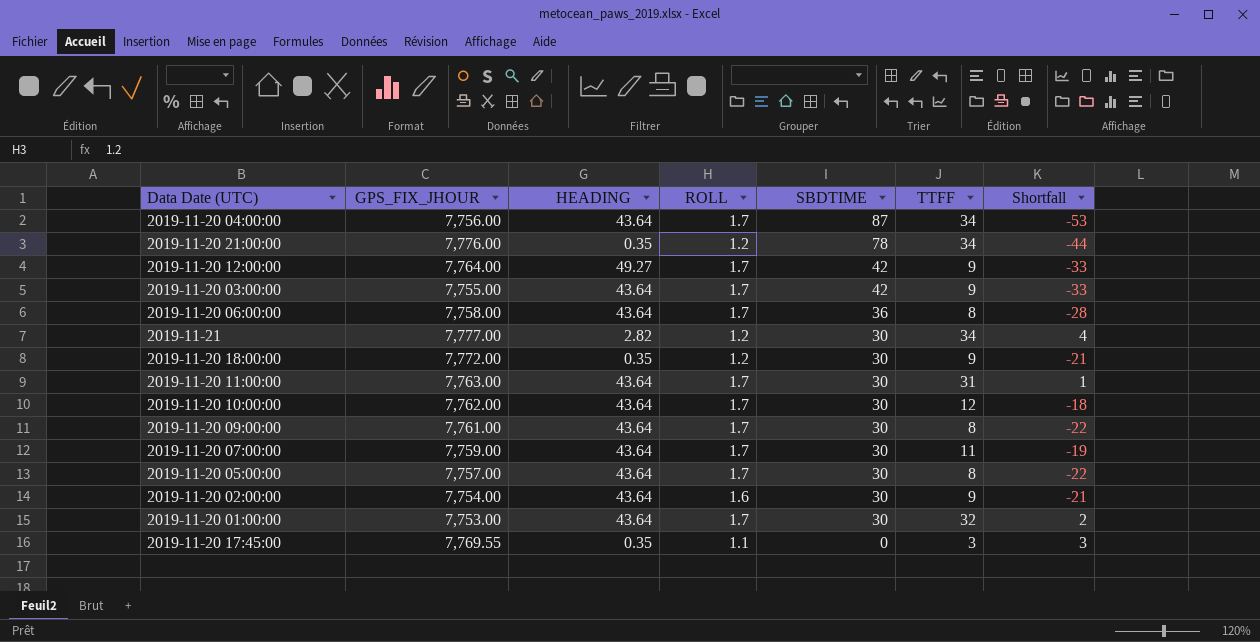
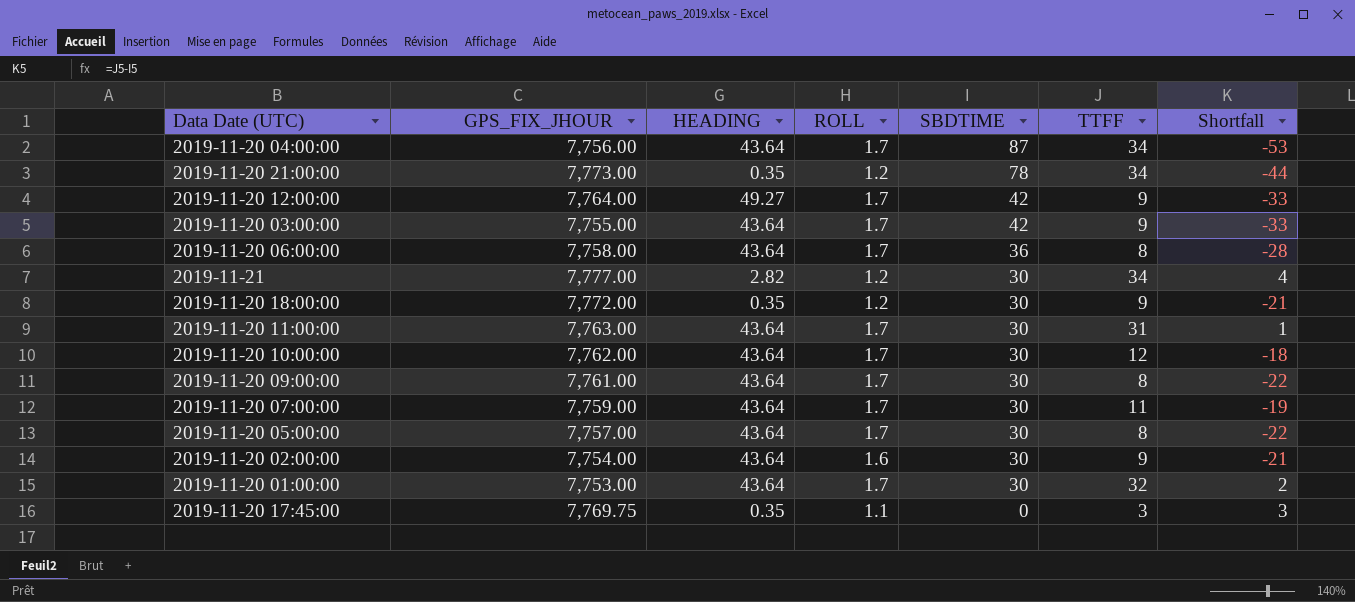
2019-11-20 21:00:00 | GPS_FIX_JHOUR: 7,776.00 -> 7,773.00
2019-11-20 17:45:00 | GPS_FIX_JHOUR: 7,769.55 -> 7,769.75

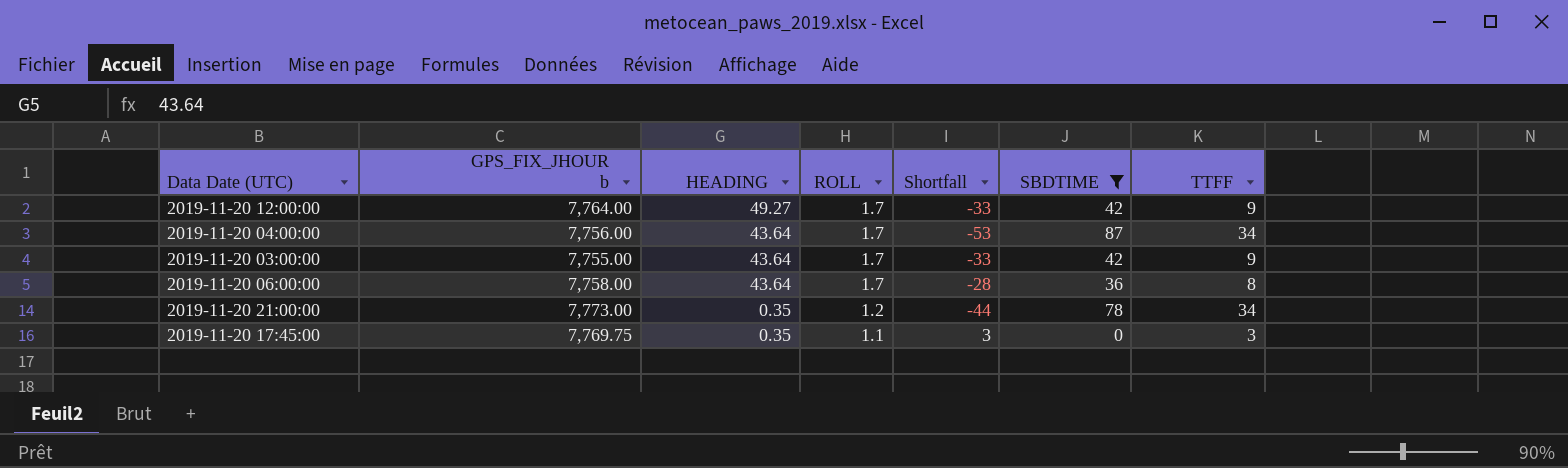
filter: none -> SBDTIME != 30
row order: SBDTIME descending -> HEADING descending
column name: GPS_FIX_JHOUR -> GPS_FIX_JHOUR b
column Shortfall | position: 7 -> 5

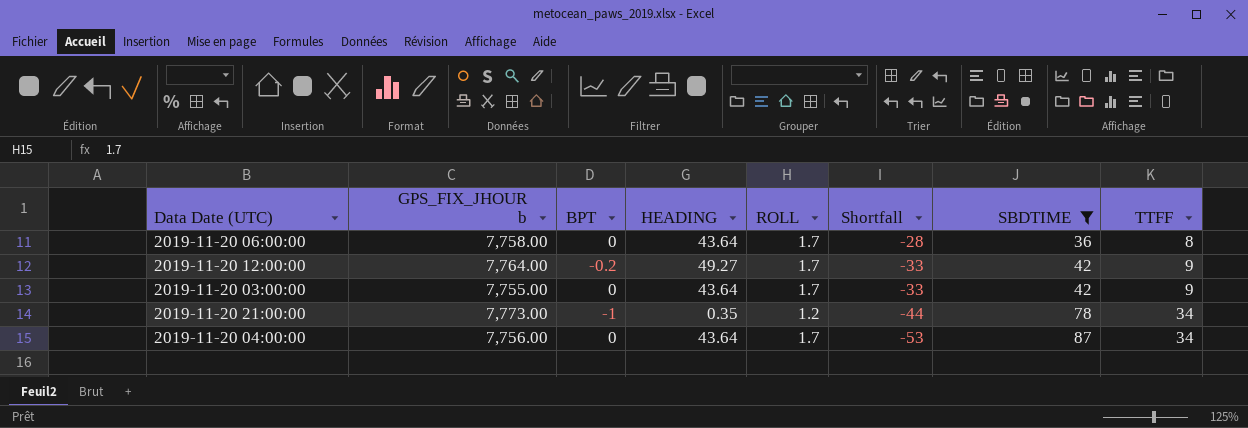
row order: HEADING descending -> Shortfall descending
column BPT | position: none -> 3
row 2019-11-20 17:45:00: 7,769.75 | 0.35 | 1.1 | 3 | 0 | 3 -> none

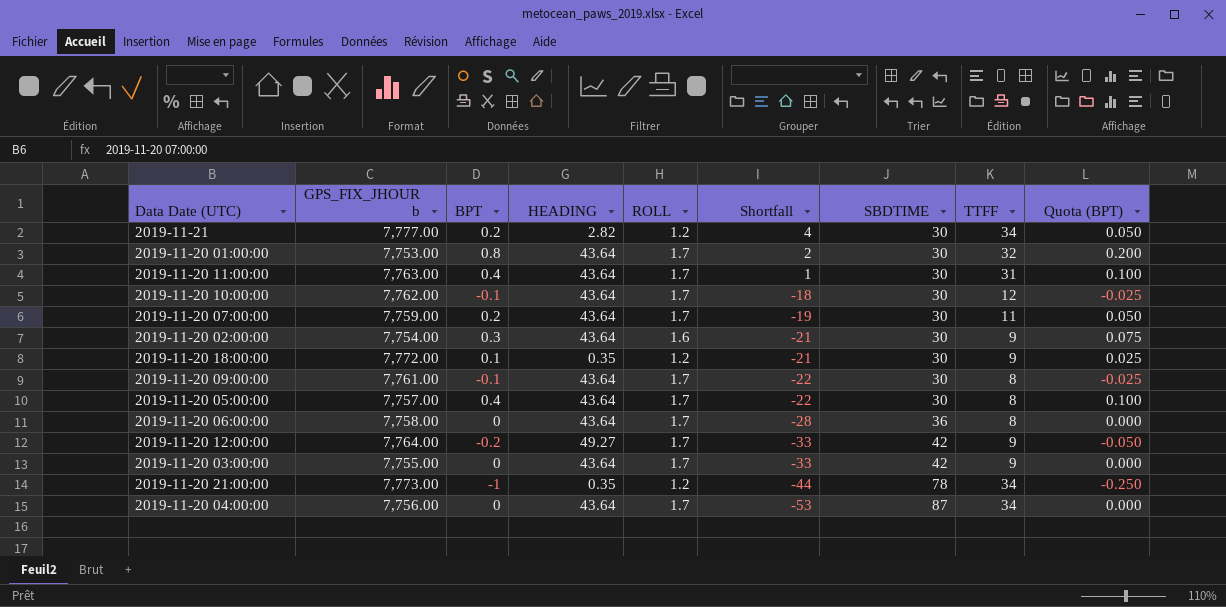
filter: SBDTIME != 30 -> none
column Quota (BPT) | formula: none -> [BPT] * 0.25

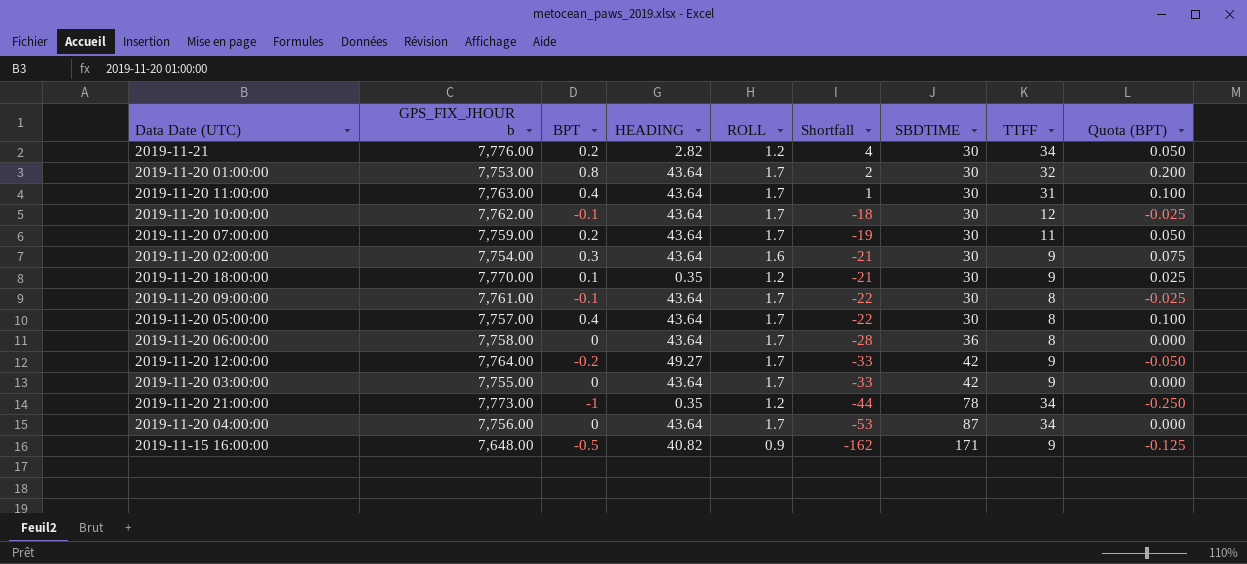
2019-11-21 | GPS_FIX_JHOUR b: 7,777.00 -> 7,776.00
2019-11-20 18:00:00 | GPS_FIX_JHOUR b: 7,772.00 -> 7,770.00
row 2019-11-15 16:00:00: none -> 7,648.00 | -0.5 | 40.82 | 0.9 | -162 | 171 | 9 | -0.125

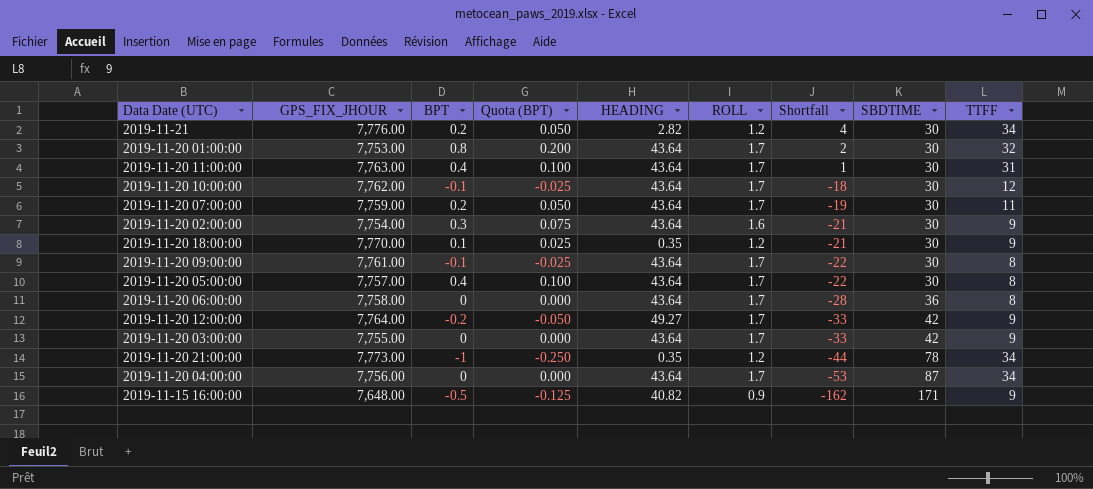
column name: GPS_FIX_JHOUR b -> GPS_FIX_JHOUR
column Quota (BPT) | position: 9 -> 4

